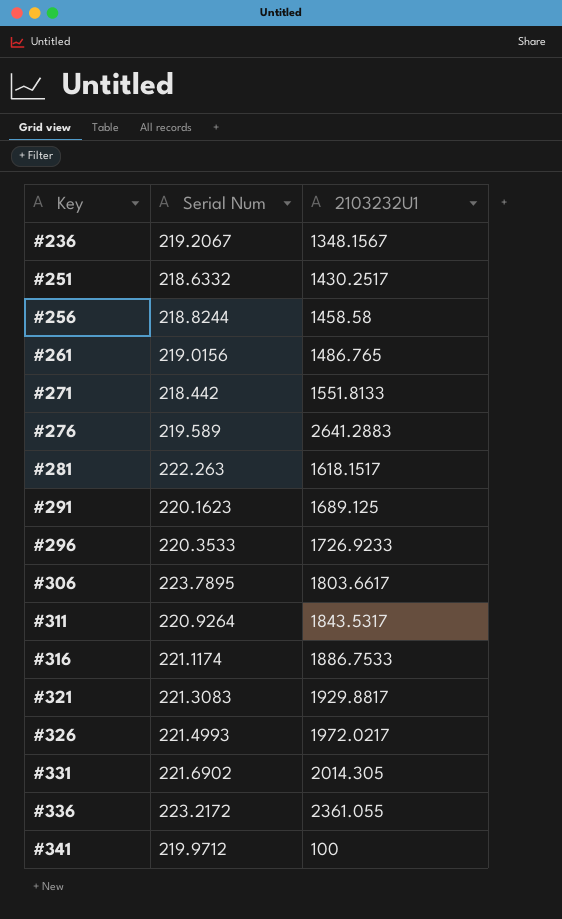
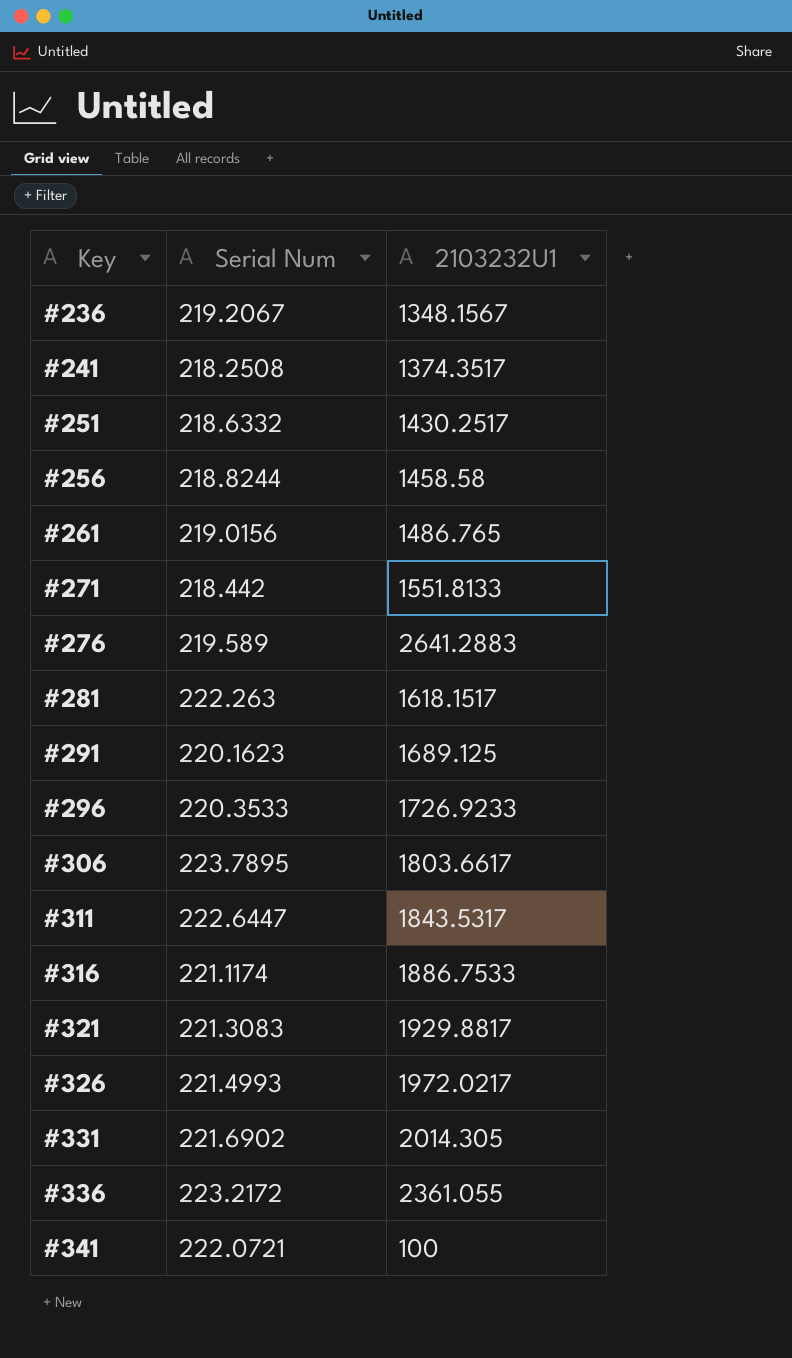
row #241: none -> 218.2508 | 1374.3517
#311 | Serial Num: 220.9264 -> 222.6447
#341 | Serial Num: 219.9712 -> 222.0721

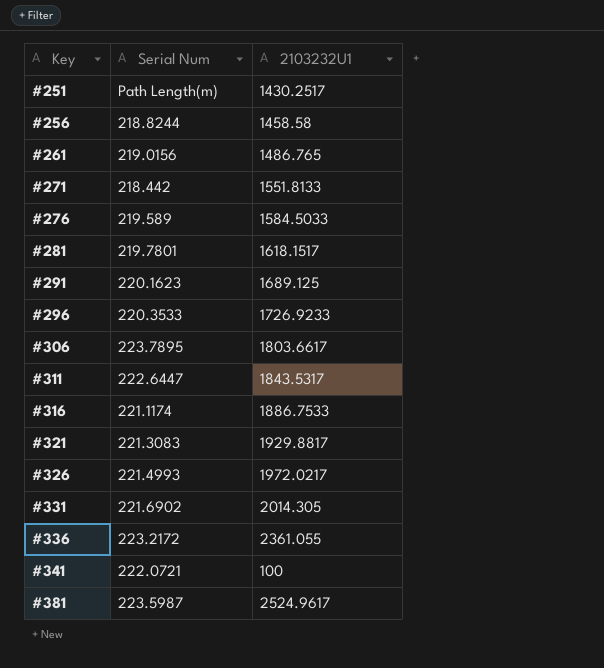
row #236: 219.2067 | 1348.1567 -> none
row #241: 218.2508 | 1374.3517 -> none
#251 | Serial Num: 218.6332 -> Path Length(m)
#276 | 2103232U1: 2641.2883 -> 1584.5033
#281 | Serial Num: 222.263 -> 219.7801
row #381: none -> 223.5987 | 2524.9617

